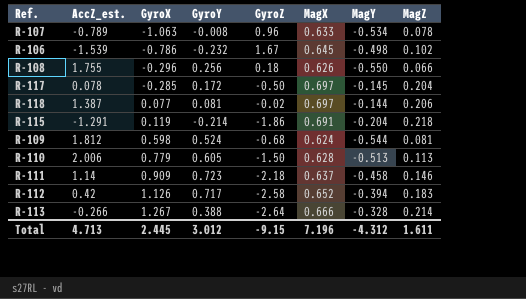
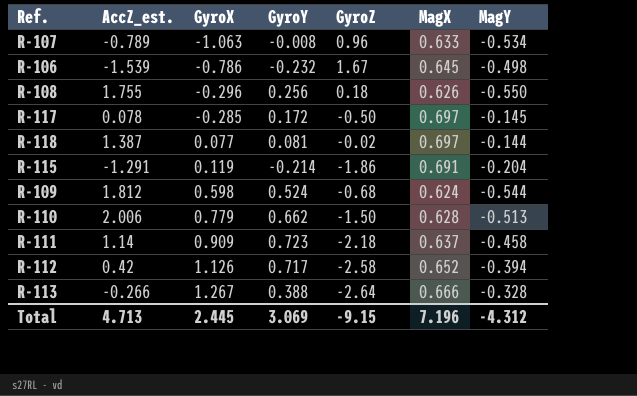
column MagZ | position: 8 -> none
R-110 | GyroY: 0.605 -> 0.662
Total | GyroY: 3.012 -> 3.069

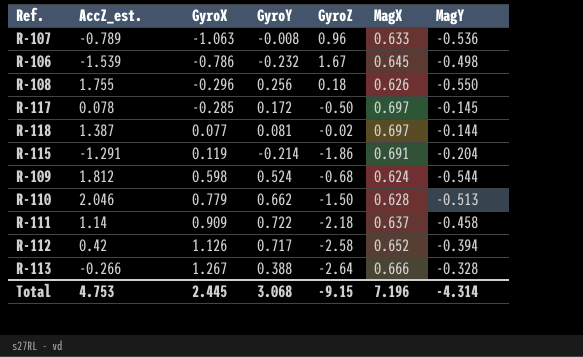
R-107 | MagY: -0.534 -> -0.536
R-110 | AccZ_est.: 2.006 -> 2.046
R-111 | GyroY: 0.723 -> 0.722
Total | AccZ_est.: 4.713 -> 4.753
Total | GyroY: 3.069 -> 3.068
Total | MagY: -4.312 -> -4.314

